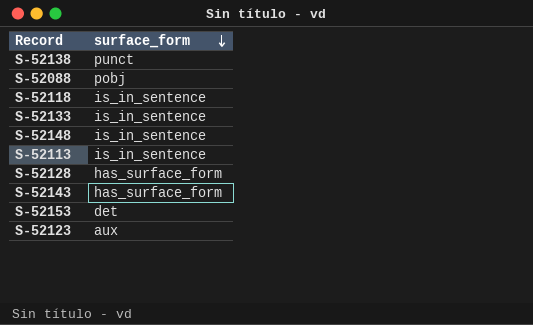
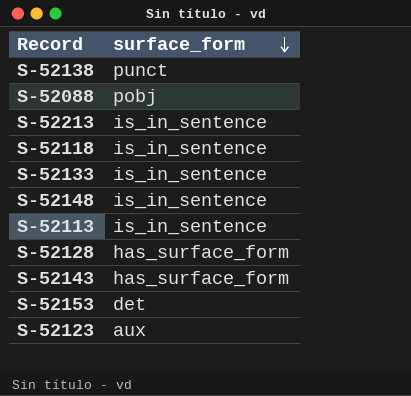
row S-52213: none -> is_in_sentence

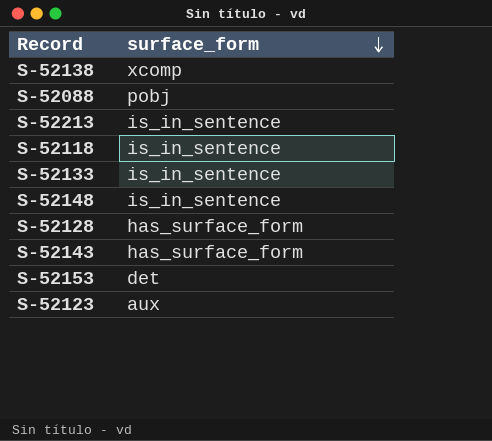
row S-52113: is_in_sentence -> none
S-52138 | surface_form: punct -> xcomp

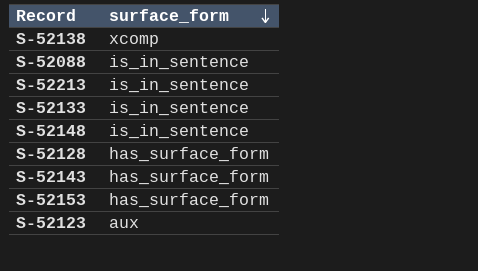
row S-52118: is_in_sentence -> none
S-52088 | surface_form: pobj -> is_in_sentence
S-52153 | surface_form: det -> has_surface_form

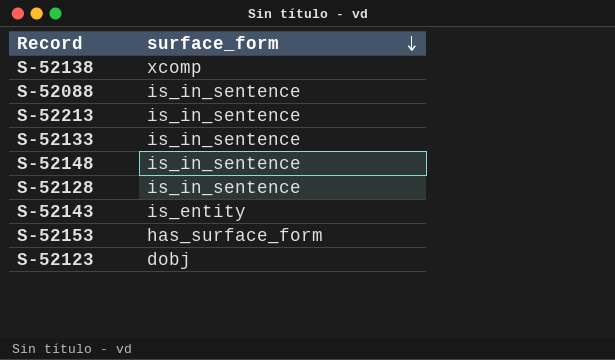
S-52128 | surface_form: has_surface_form -> is_in_sentence
S-52143 | surface_form: has_surface_form -> is_entity
S-52123 | surface_form: aux -> dobj

